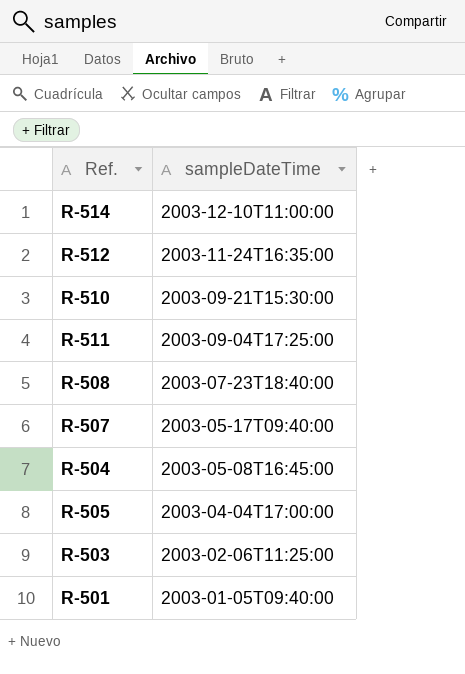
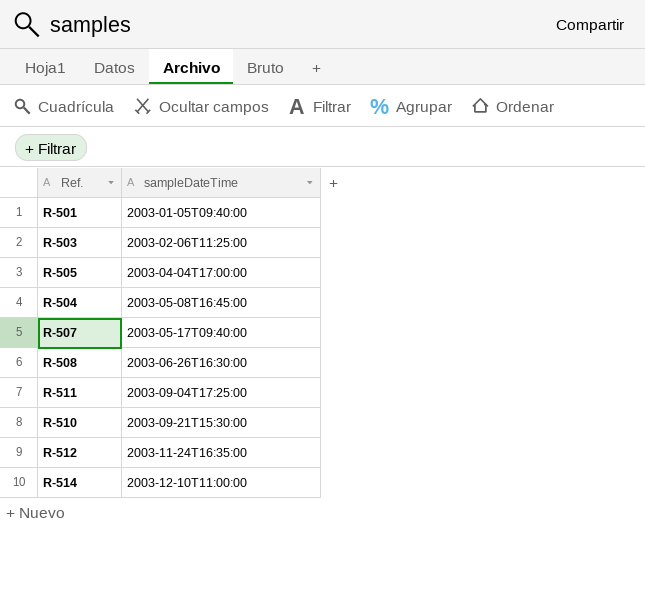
row order: sampleDateTime descending -> sampleDateTime ascending
R-508 | sampleDateTime: 2003-07-23T18:40:00 -> 2003-06-26T16:30:00

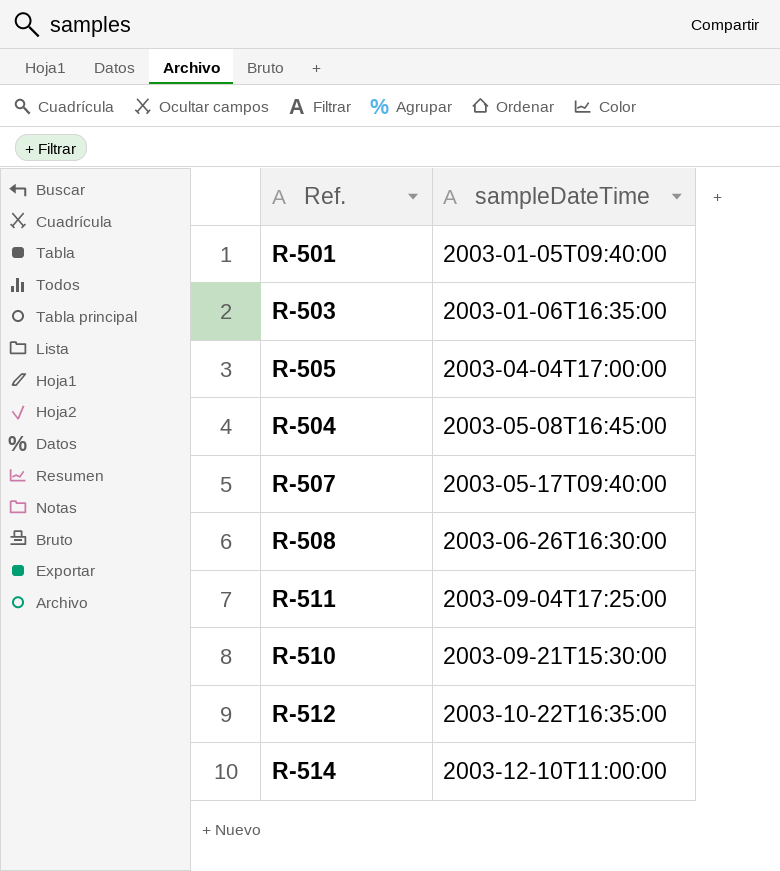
R-503 | sampleDateTime: 2003-02-06T11:25:00 -> 2003-01-06T16:35:00
R-512 | sampleDateTime: 2003-11-24T16:35:00 -> 2003-10-22T16:35:00

